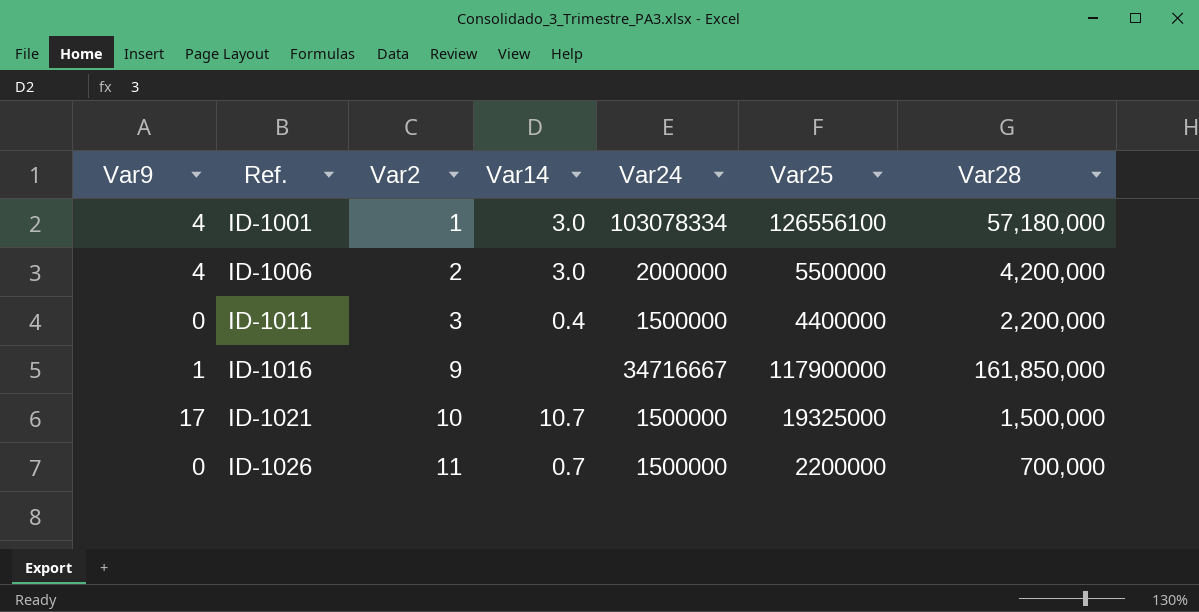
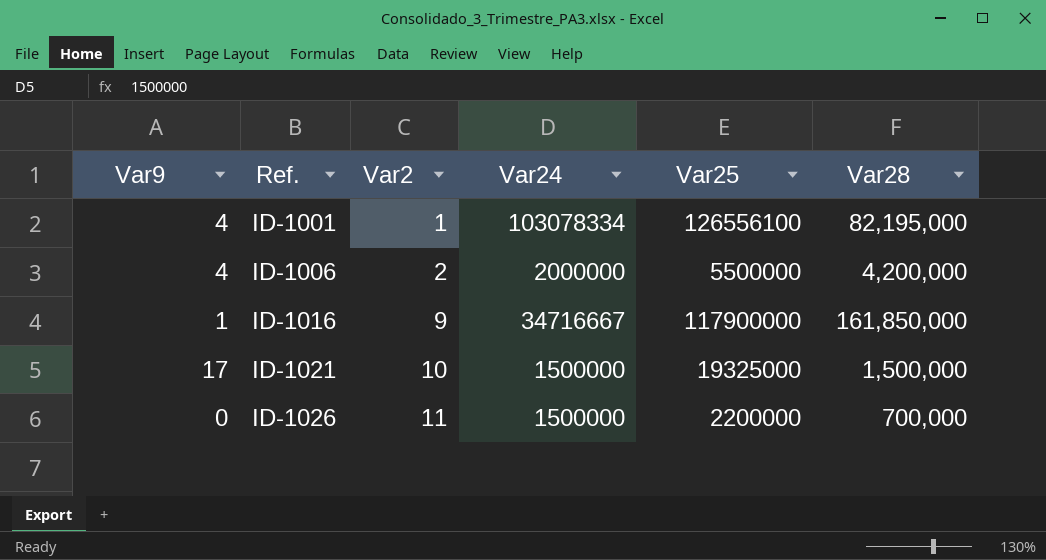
column Var14 | position: 4 -> none
row ID-1011: 0 | 3 | 0.4 | 1500000 | 4400000 | 2,200,000 -> none
ID-1001 | Var28: 57,180,000 -> 82,195,000

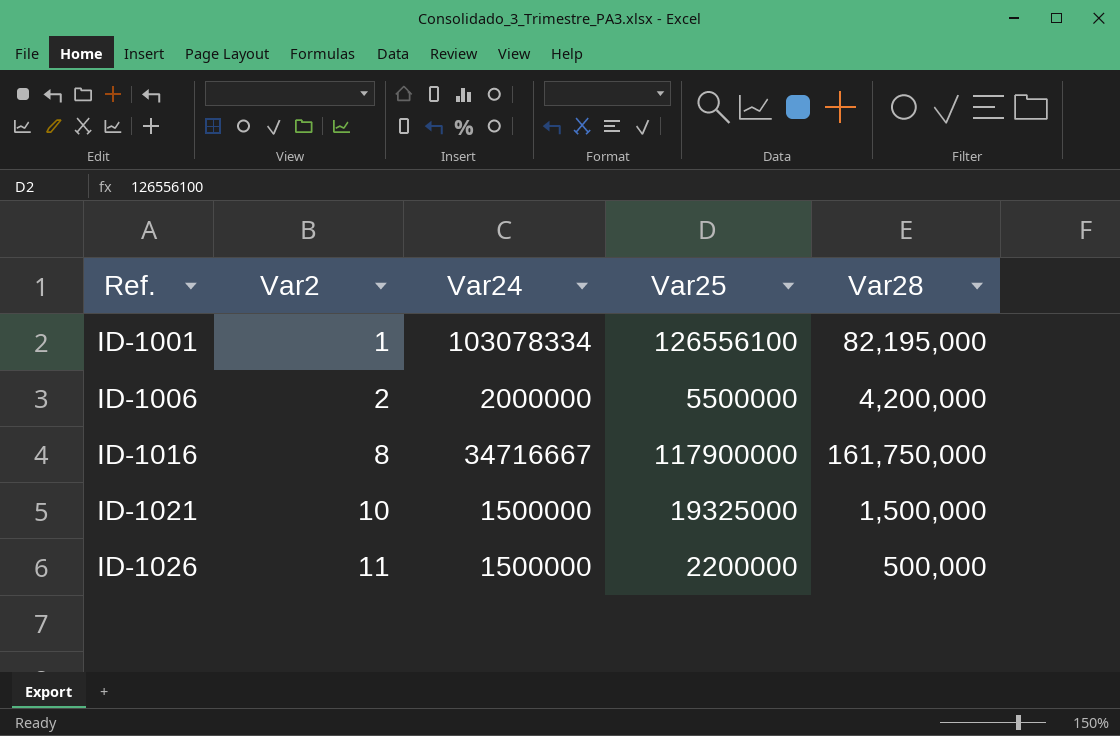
column Var9 | position: 1 -> none
ID-1016 | Var2: 9 -> 8
ID-1016 | Var28: 161,850,000 -> 161,750,000
ID-1026 | Var28: 700,000 -> 500,000

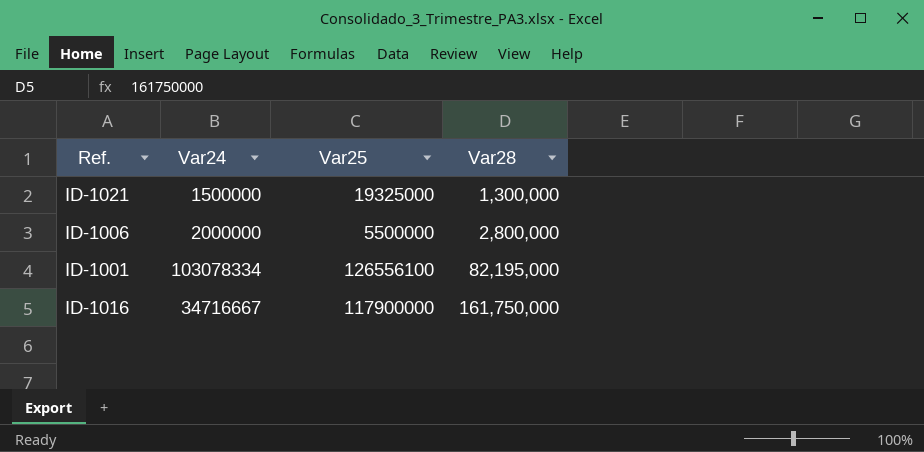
row order: Ref. ascending -> Var28 ascending
column Var2 | position: 2 -> none
row ID-1026: 11 | 1500000 | 2200000 | 500,000 -> none
ID-1021 | Var28: 1,500,000 -> 1,300,000
ID-1006 | Var28: 4,200,000 -> 2,800,000

